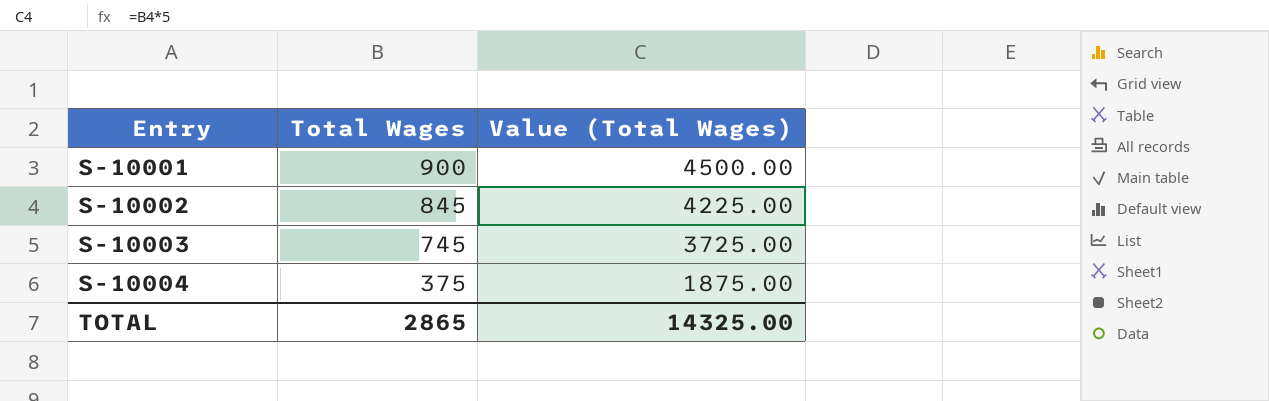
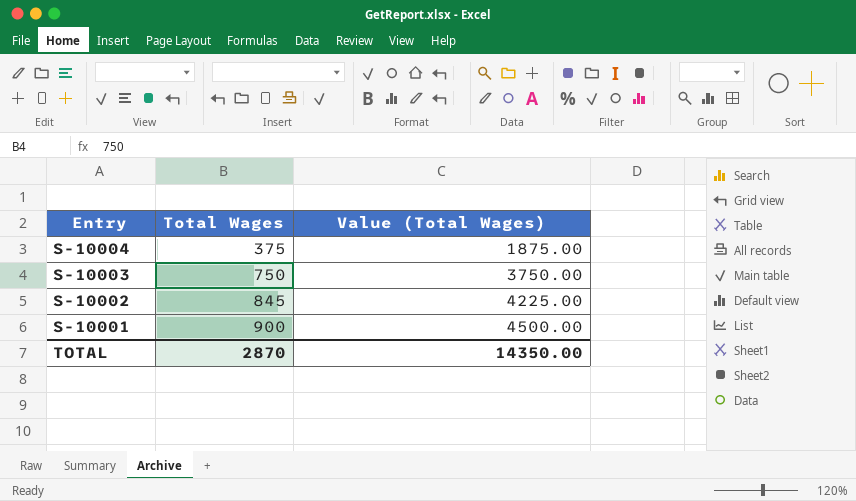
row order: Entry ascending -> Entry descending
S-10003 | Total Wages: 745 -> 750
S-10003 | Value (Total Wages): 3725.00 -> 3750.00
TOTAL | Total Wages: 2865 -> 2870
TOTAL | Value (Total Wages): 14325.00 -> 14350.00

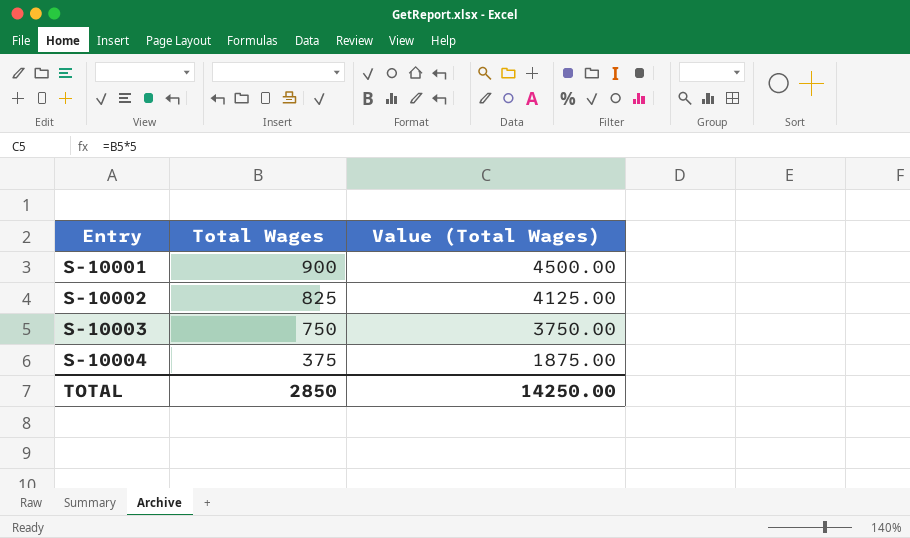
row order: Entry descending -> Entry ascending
S-10002 | Total Wages: 845 -> 825
S-10002 | Value (Total Wages): 4225.00 -> 4125.00
TOTAL | Total Wages: 2870 -> 2850
TOTAL | Value (Total Wages): 14350.00 -> 14250.00

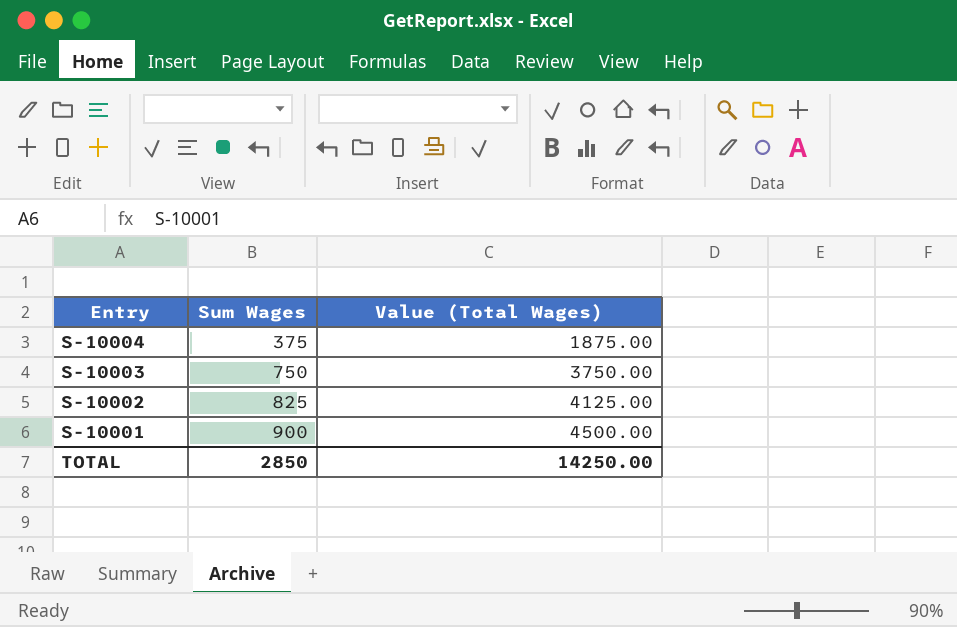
row order: Entry ascending -> Entry descending
column name: Total Wages -> Sum Wages

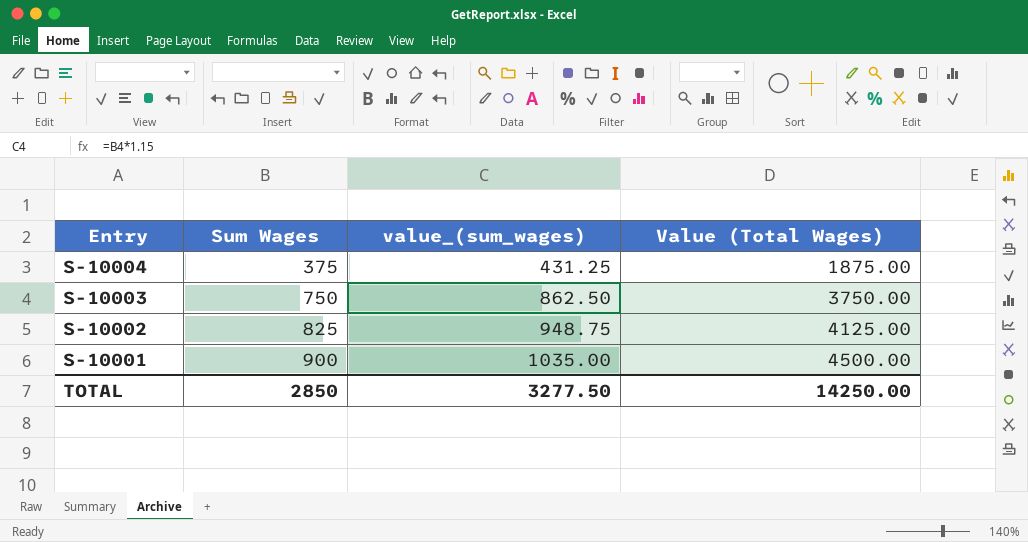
column value_(sum_wages) | formula: none -> [Sum Wages] * 1.15

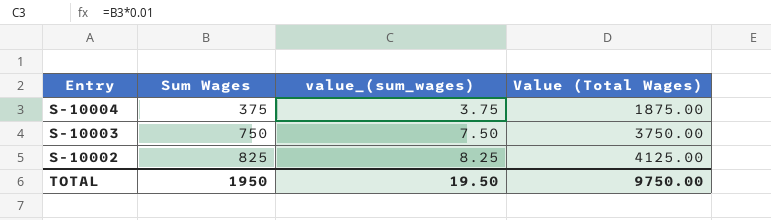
column value_(sum_wages) | formula: [Sum Wages] * 1.15 -> [Sum Wages] * 0.01
row S-10001: 900 | 1035.00 | 4500.00 -> none
TOTAL | Sum Wages: 2850 -> 1950
TOTAL | value_(sum_wages): 3277.50 -> 19.50
TOTAL | Value (Total Wages): 14250.00 -> 9750.00

